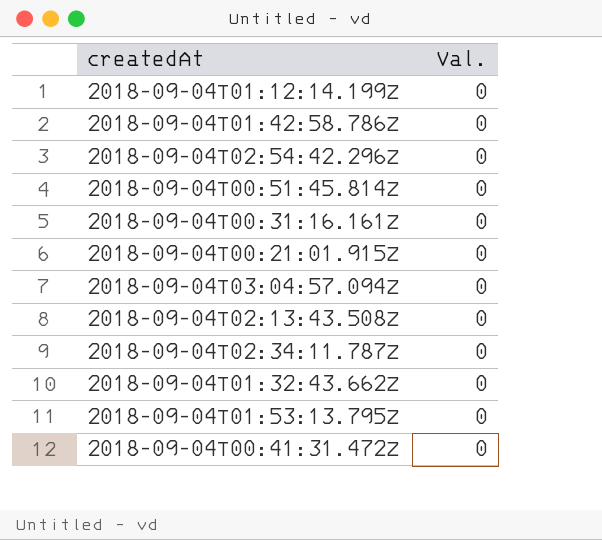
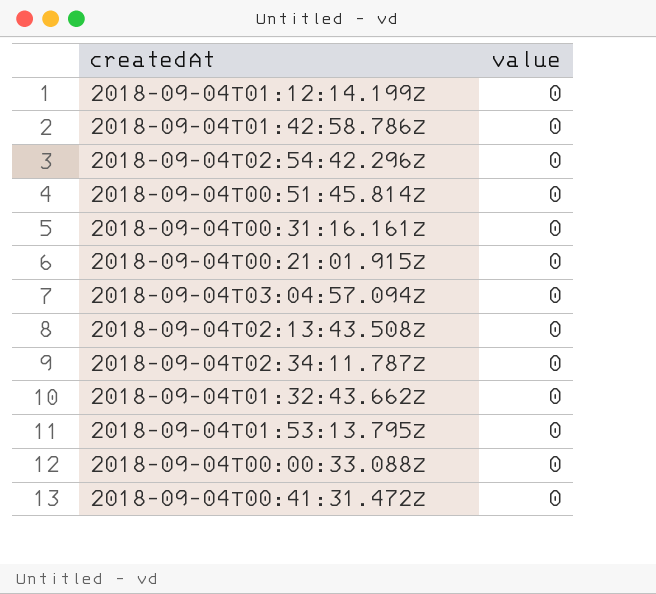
column name: Val. -> value
row 2018-09-04T00:00:33.088Z: none -> 0

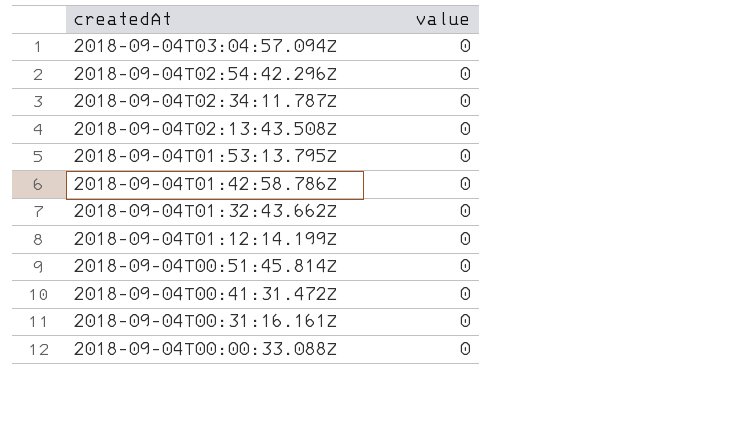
row order: none -> createdAt descending
row 2018-09-04T00:21:01.915Z: 0 -> none

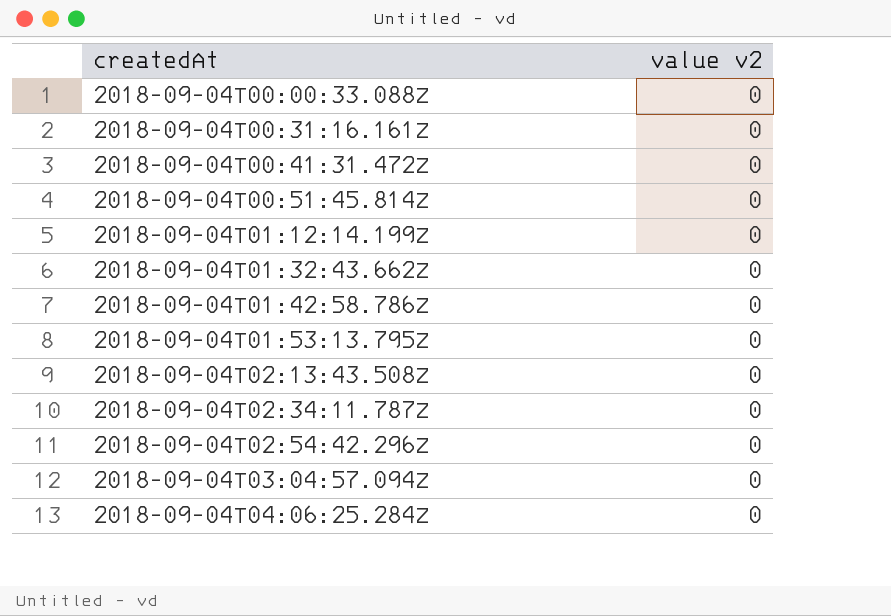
row order: createdAt descending -> createdAt ascending
column name: value -> value v2
row 2018-09-04T04:06:25.284Z: none -> 0

